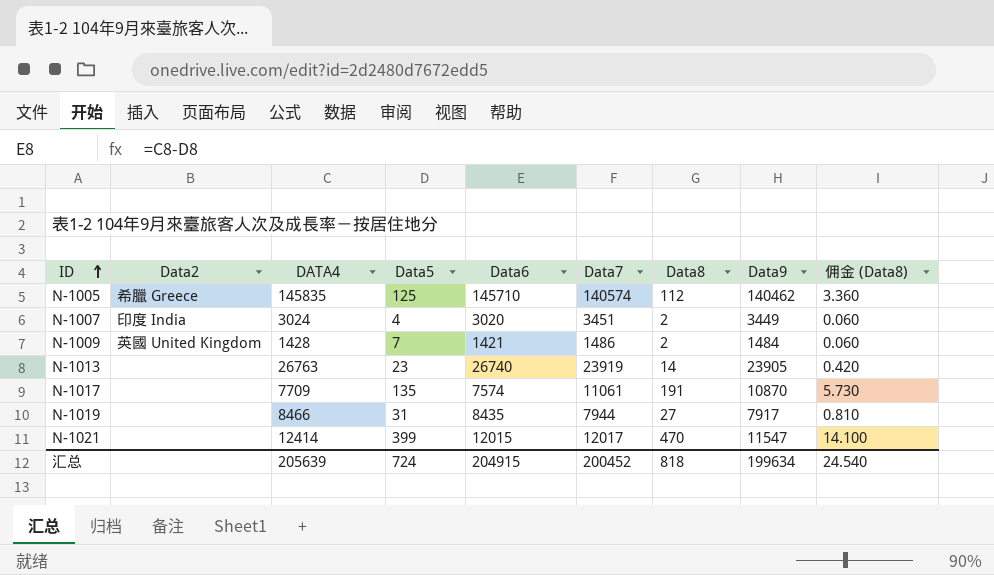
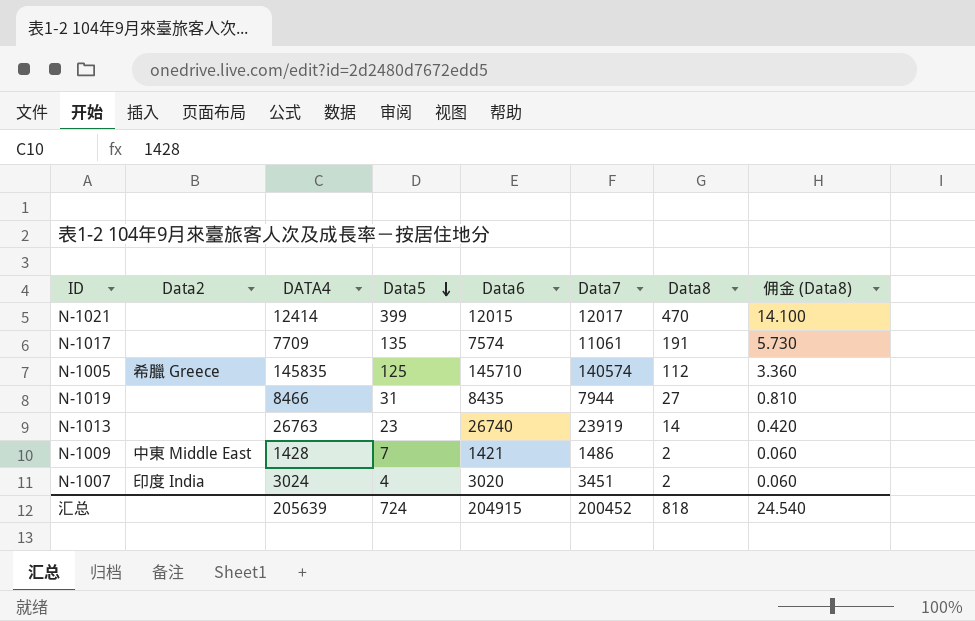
row order: ID ascending -> Data5 descending
column Data9 | formula: [Data7] - [Data8] -> none
N-1009 | Data2: 英國 United Kingdom -> 中東 Middle East

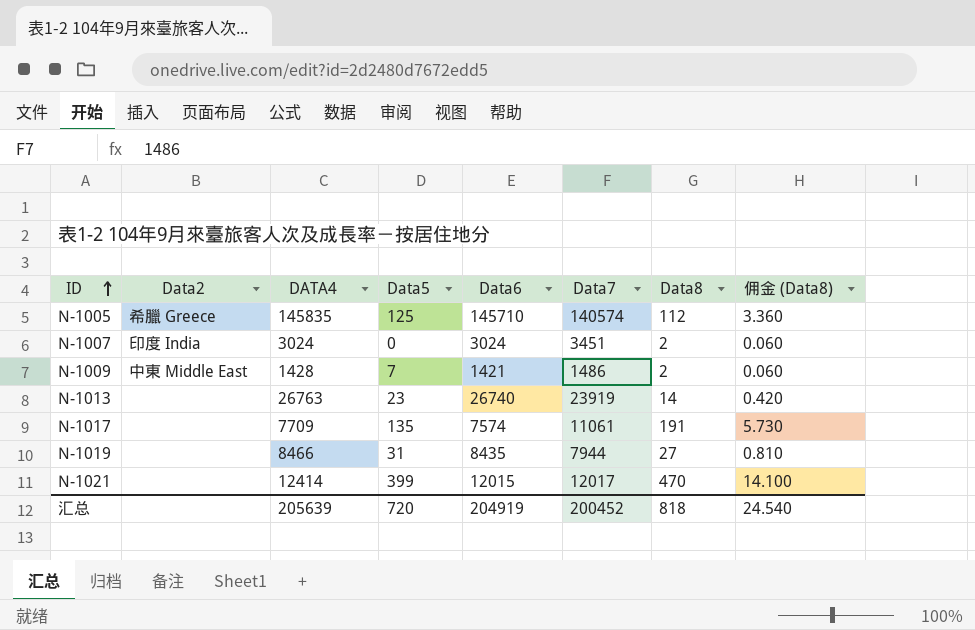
row order: Data5 descending -> ID ascending
N-1007 | Data5: 4 -> 0
N-1007 | Data6: 3020 -> 3024
汇总 | Data5: 724 -> 720
汇总 | Data6: 204915 -> 204919

